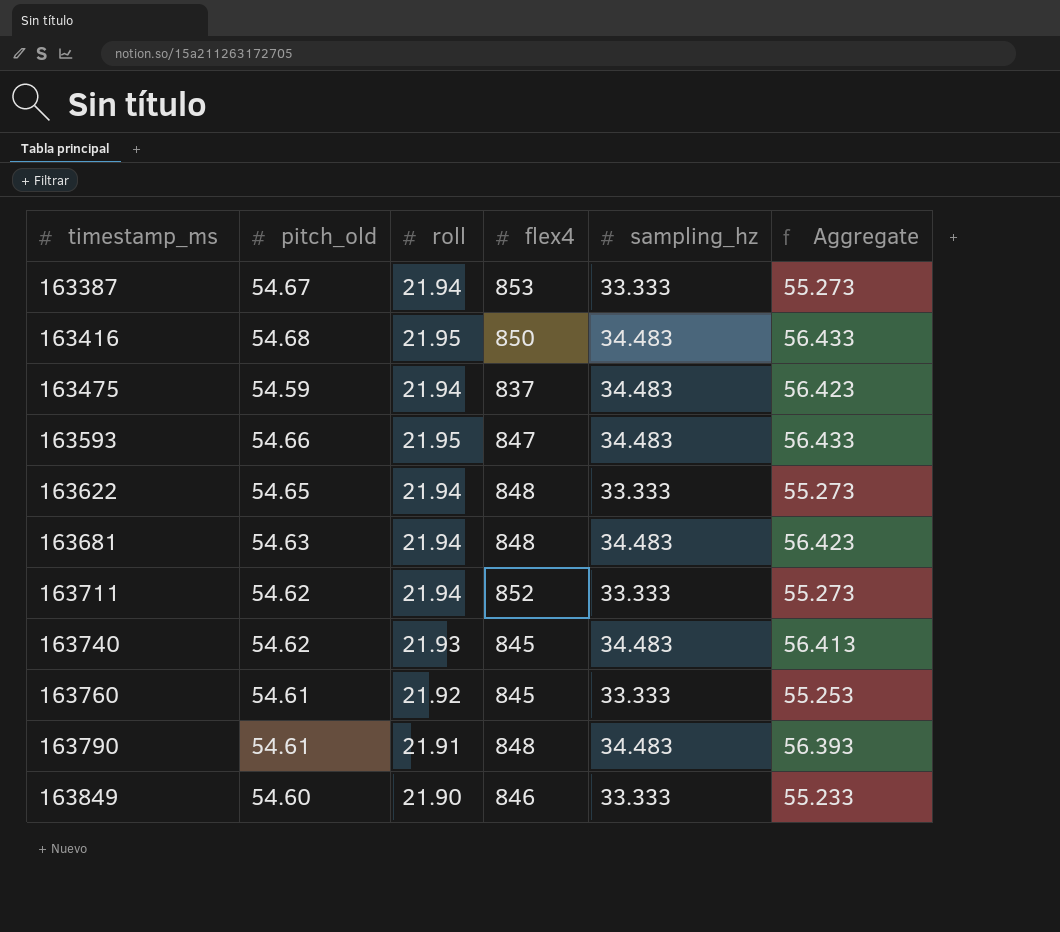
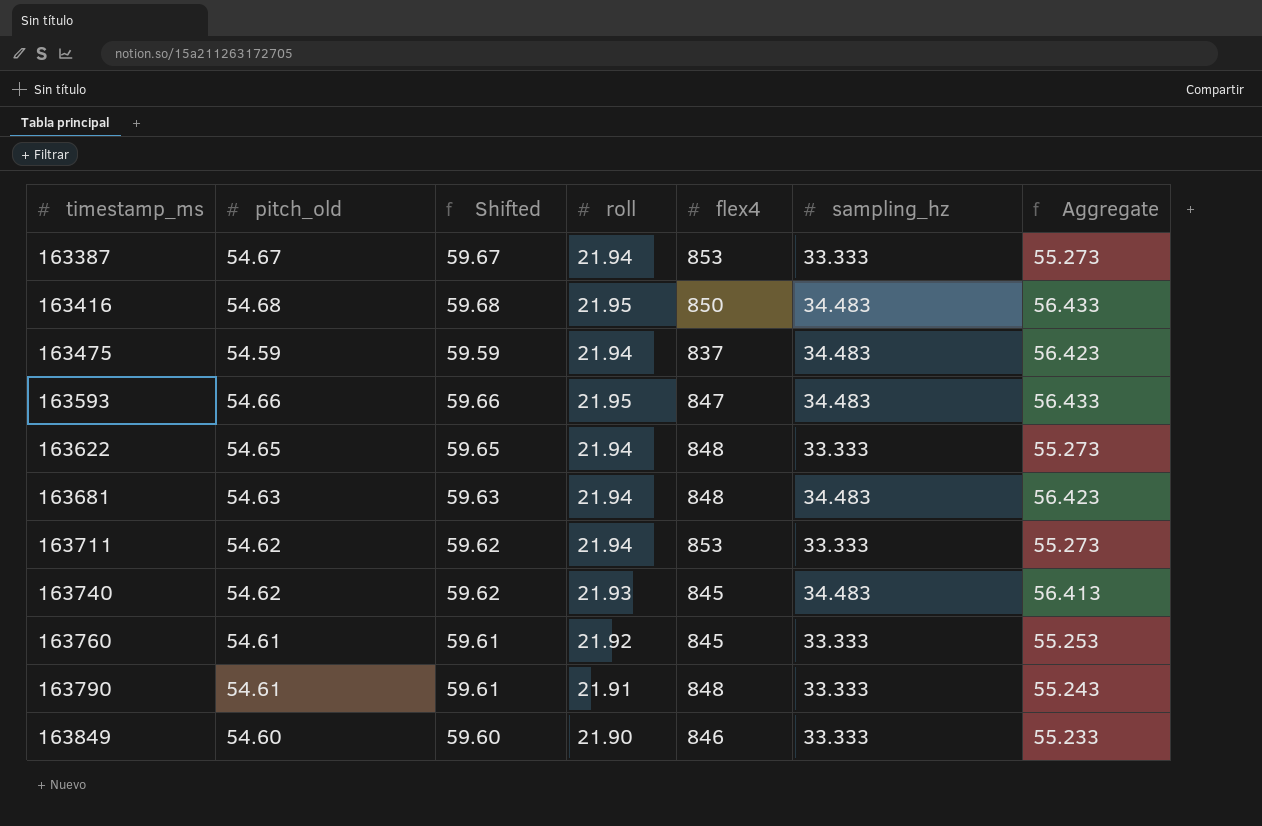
column Shifted | formula: none -> [pitch_old] + 5
163711 | flex4: 852 -> 853
163790 | sampling_hz: 34.483 -> 33.333
163790 | Aggregate: 56.393 -> 55.243

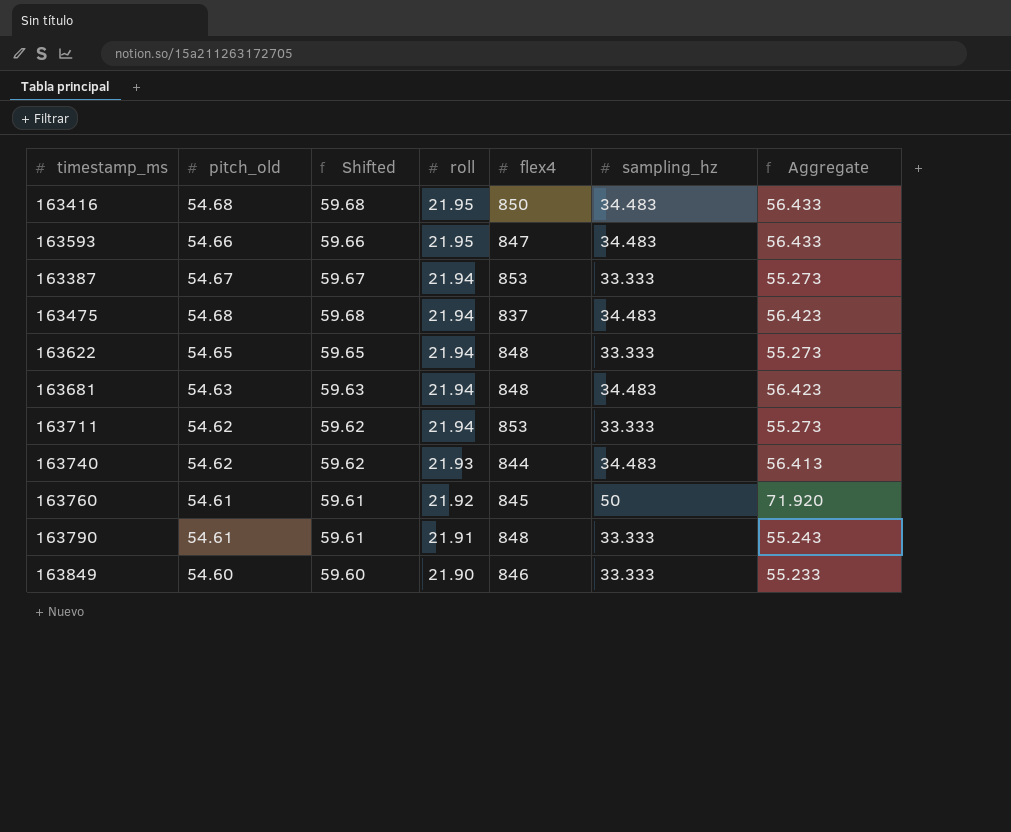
row order: timestamp_ms ascending -> roll descending
163475 | pitch_old: 54.59 -> 54.68
163475 | Shifted: 59.59 -> 59.68
163740 | flex4: 845 -> 844
163760 | sampling_hz: 33.333 -> 50
163760 | Aggregate: 55.253 -> 71.920

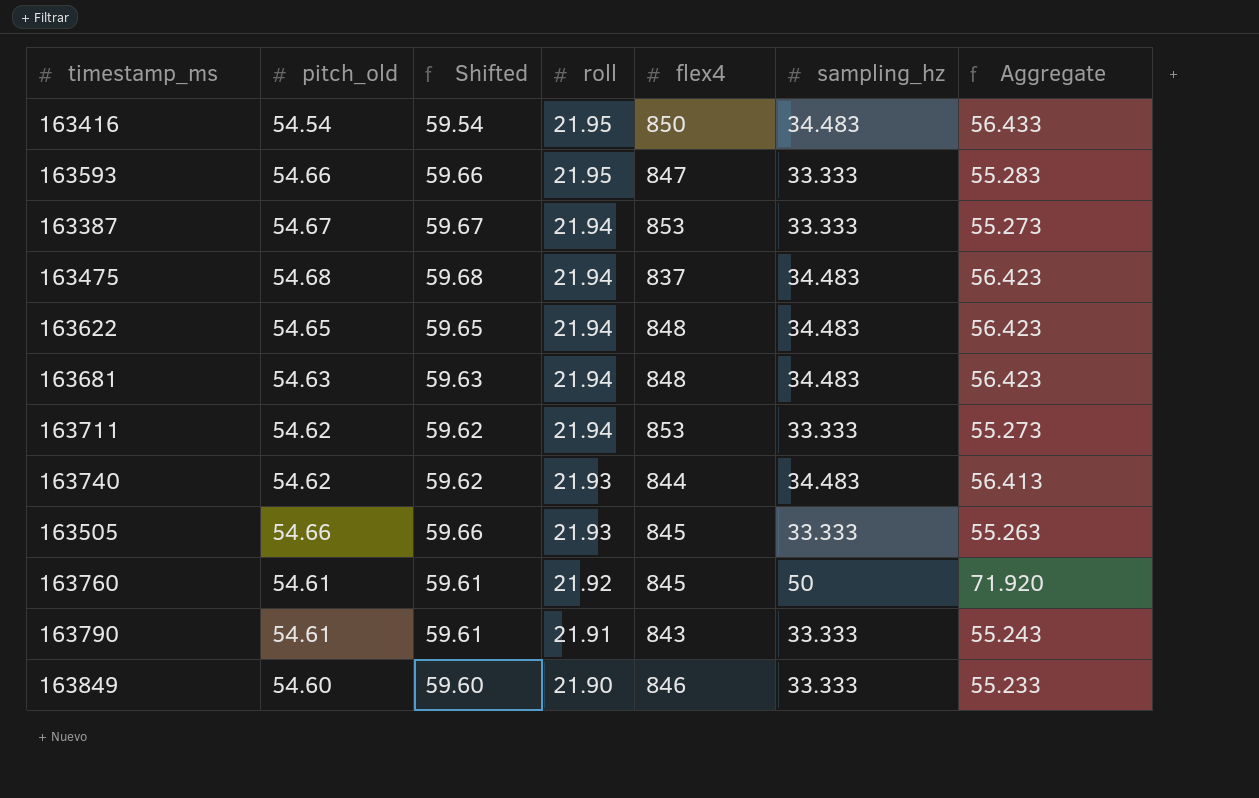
163416 | pitch_old: 54.68 -> 54.54
163416 | Shifted: 59.68 -> 59.54
163593 | sampling_hz: 34.483 -> 33.333
163593 | Aggregate: 56.433 -> 55.283
163622 | sampling_hz: 33.333 -> 34.483
163622 | Aggregate: 55.273 -> 56.423
row 163505: none -> 54.66 | 59.66 | 21.93 | 845 | 33.333 | 55.263
163790 | flex4: 848 -> 843

